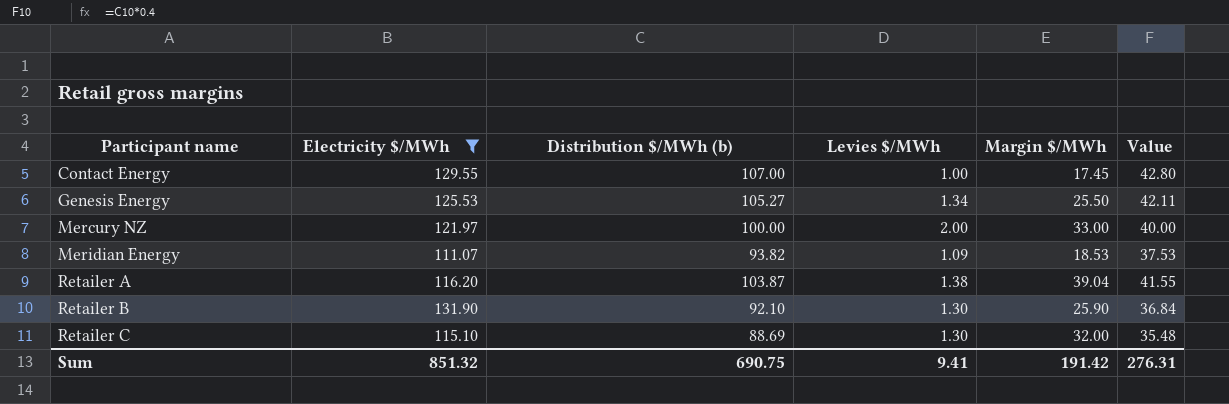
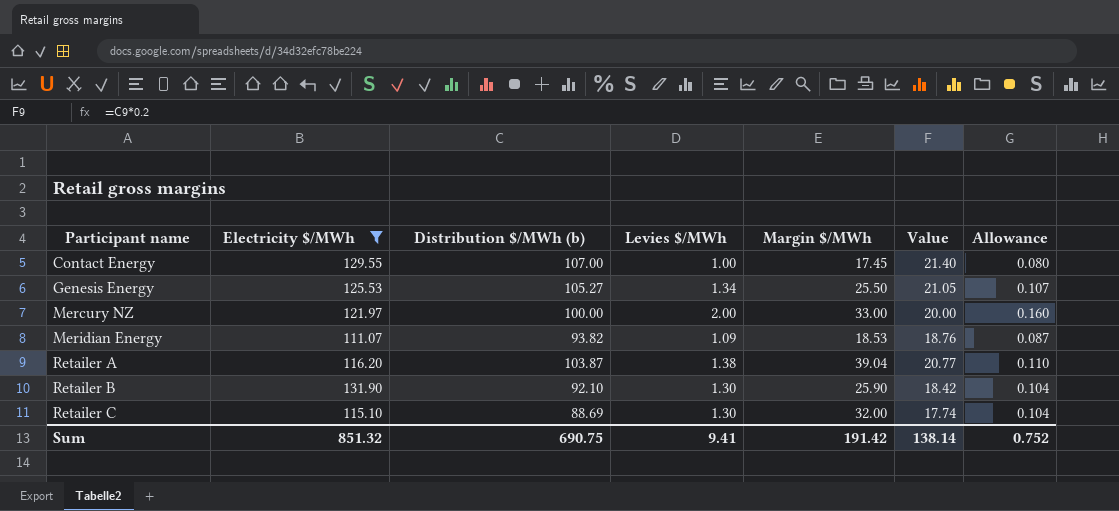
column Value | formula: [Distribution $/MWh (b)] * 0.4 -> [Distribution $/MWh (b)] * 0.2
column Allowance | formula: none -> [Levies $/MWh] * 0.08
Sum | Value: 276.31 -> 138.14

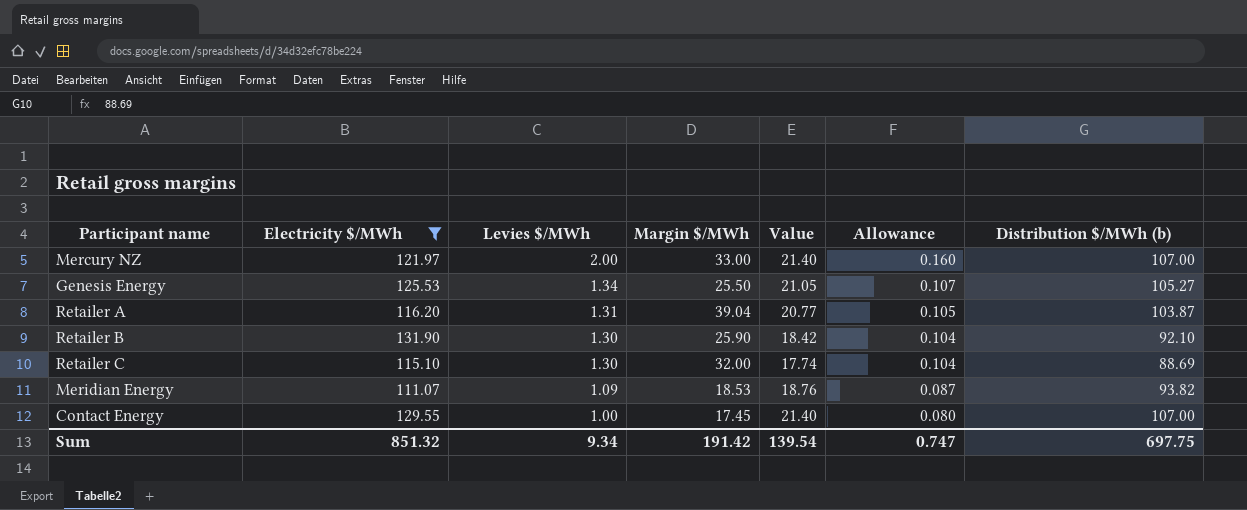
row order: Participant name ascending -> Levies $/MWh descending
column Distribution $/MWh (b) | position: 3 -> 7
Mercury NZ | Value: 20.00 -> 21.40
Mercury NZ | Distribution $/MWh (b): 100.00 -> 107.00
Retailer A | Levies $/MWh: 1.38 -> 1.31
Retailer A | Allowance: 0.110 -> 0.105
Sum | Levies $/MWh: 9.41 -> 9.34
Sum | Value: 138.14 -> 139.54
Sum | Allowance: 0.752 -> 0.747
Sum | Distribution $/MWh (b): 690.75 -> 697.75

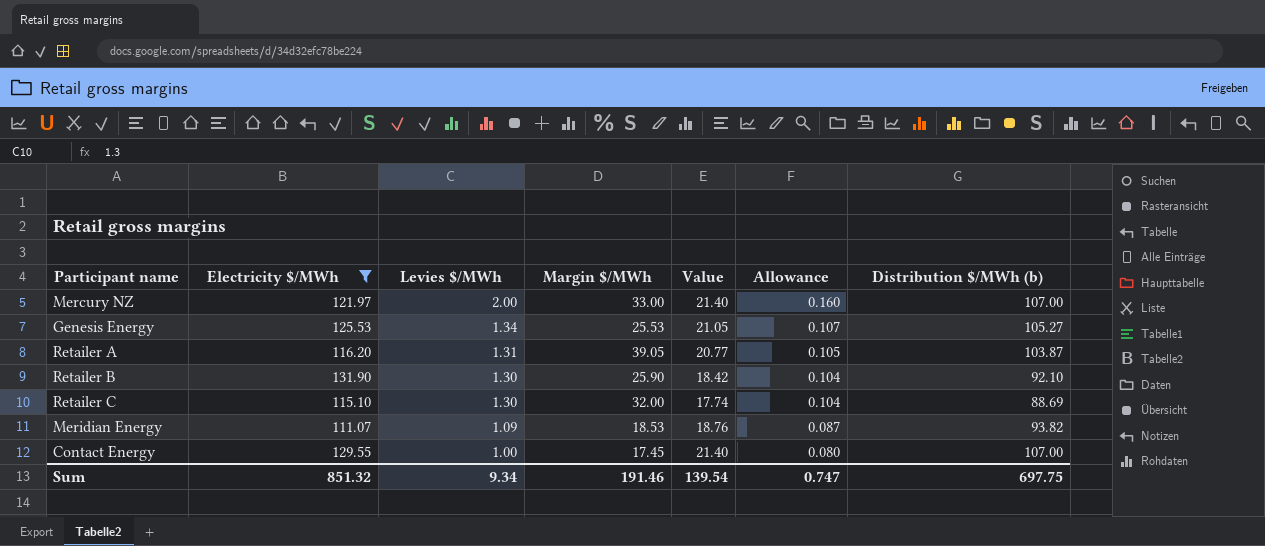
Genesis Energy | Margin $/MWh: 25.50 -> 25.53
Retailer A | Margin $/MWh: 39.04 -> 39.05
Sum | Margin $/MWh: 191.42 -> 191.46

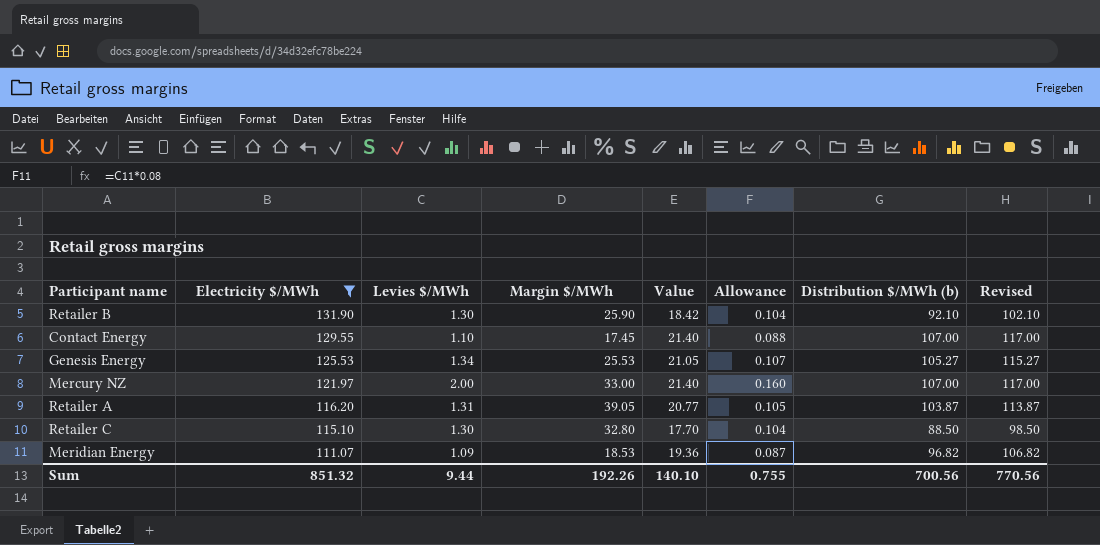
row order: Levies $/MWh descending -> Electricity $/MWh descending
column Revised | formula: none -> [Distribution $/MWh (b)] + 10
Contact Energy | Levies $/MWh: 1.00 -> 1.10
Contact Energy | Allowance: 0.080 -> 0.088
Retailer C | Margin $/MWh: 32.00 -> 32.80
Retailer C | Value: 17.74 -> 17.70
Retailer C | Distribution $/MWh (b): 88.69 -> 88.50
Meridian Energy | Value: 18.76 -> 19.36
Meridian Energy | Distribution $/MWh (b): 93.82 -> 96.82
Sum | Levies $/MWh: 9.34 -> 9.44
Sum | Margin $/MWh: 191.46 -> 192.26
Sum | Value: 139.54 -> 140.10
Sum | Allowance: 0.747 -> 0.755
Sum | Distribution $/MWh (b): 697.75 -> 700.56

